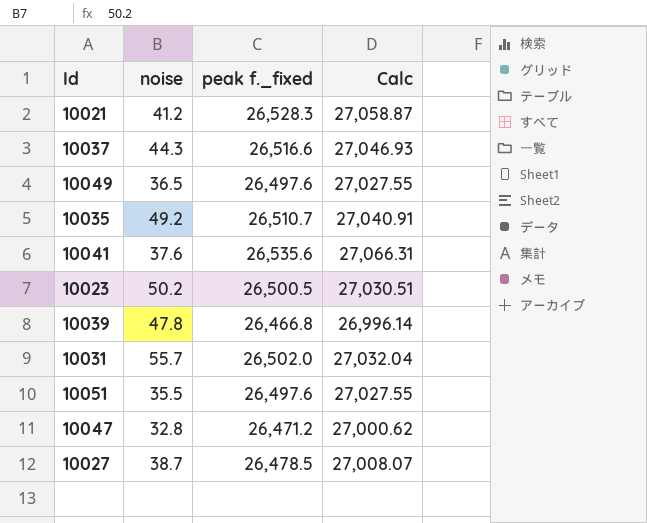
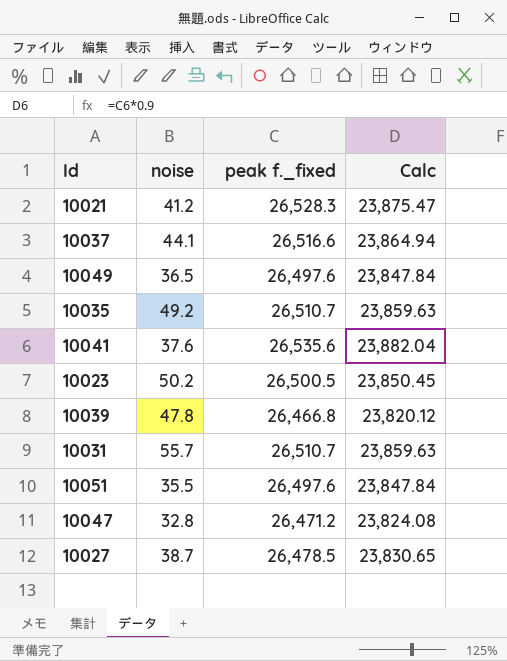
column Calc | formula: [peak f._fixed] * 1.02 -> [peak f._fixed] * 0.9
10037 | noise: 44.3 -> 44.1
10031 | peak f._fixed: 26,502.0 -> 26,510.7

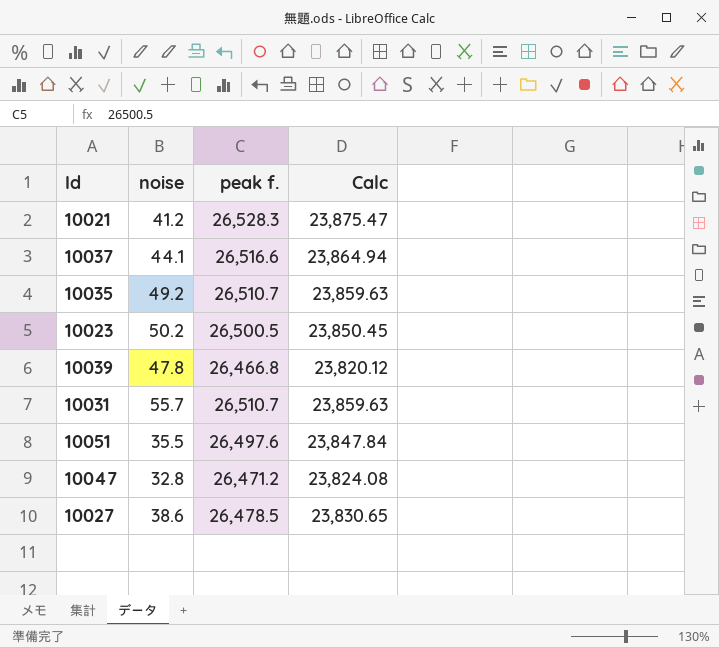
column name: peak f._fixed -> peak f.
row 10049: 36.5 | 26,497.6 | 23,847.84 -> none
row 10041: 37.6 | 26,535.6 | 23,882.04 -> none
10027 | noise: 38.7 -> 38.6

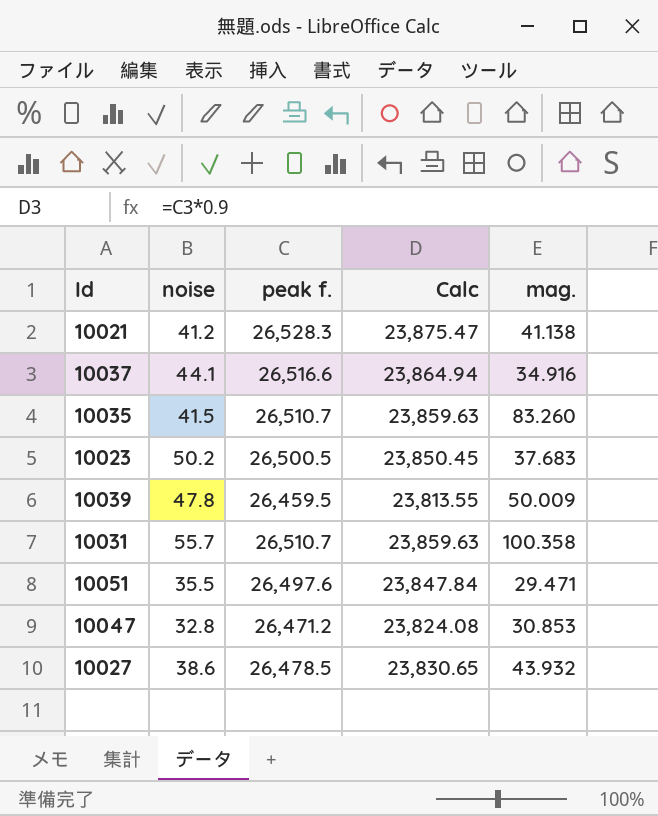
column mag. | position: none -> 5
10035 | noise: 49.2 -> 41.5
10039 | peak f.: 26,466.8 -> 26,459.5
10039 | Calc: 23,820.12 -> 23,813.55

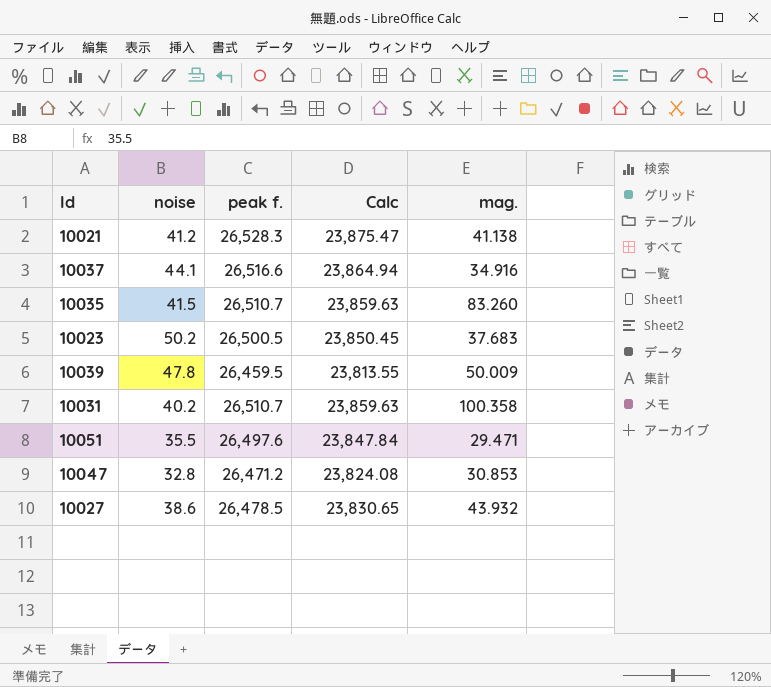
10031 | noise: 55.7 -> 40.2

